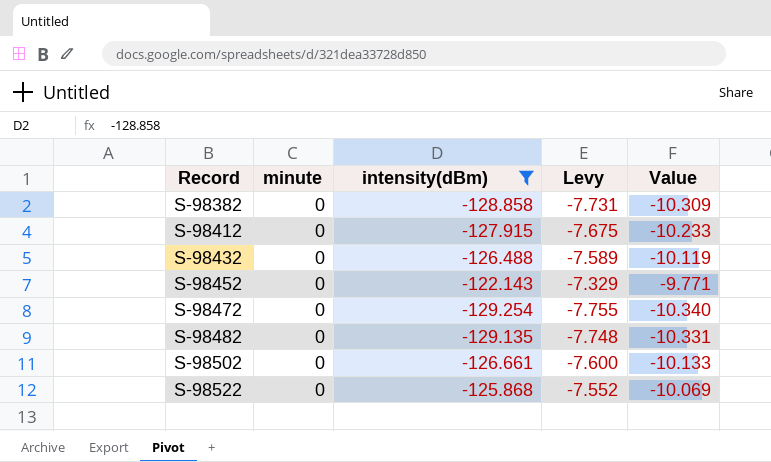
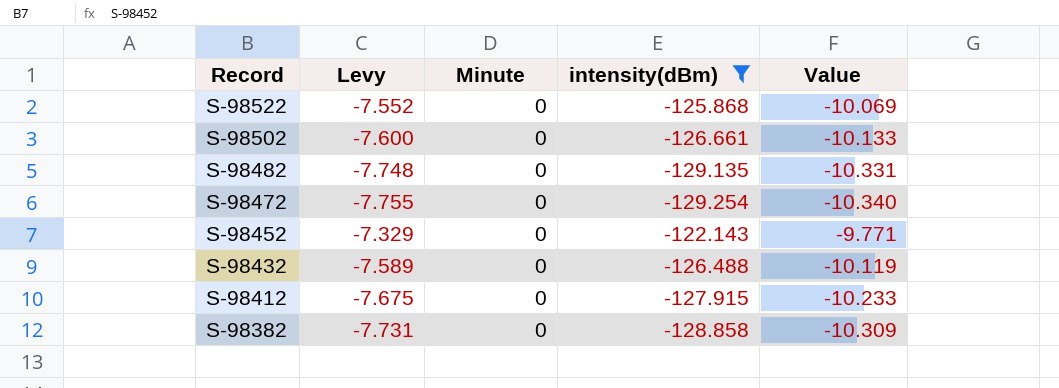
row order: Record ascending -> Record descending
column Levy | position: 4 -> 2
column name: minute -> Minute

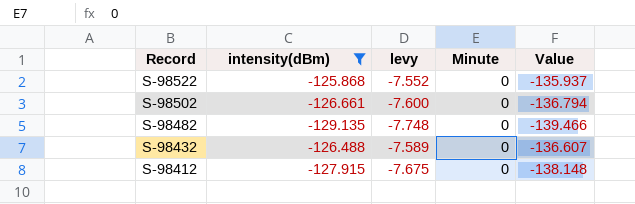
column intensity(dBm) | position: 4 -> 2
column name: Levy -> levy
column Value | formula: [intensity(dBm)] * 0.08 -> [intensity(dBm)] * 1.08
row S-98472: -7.755 | 0 | -129.254 | -10.340 -> none
row S-98452: -7.329 | 0 | -122.143 | -9.771 -> none
row S-98382: -7.731 | 0 | -128.858 | -10.309 -> none

